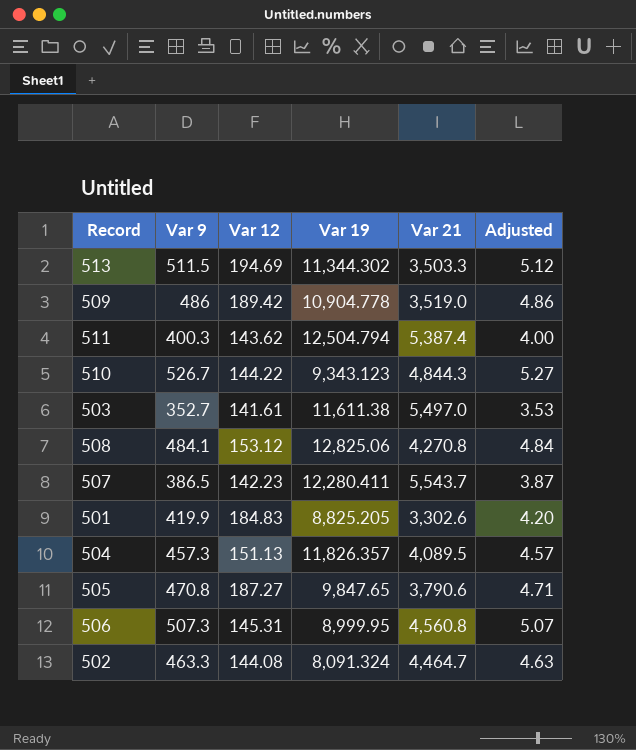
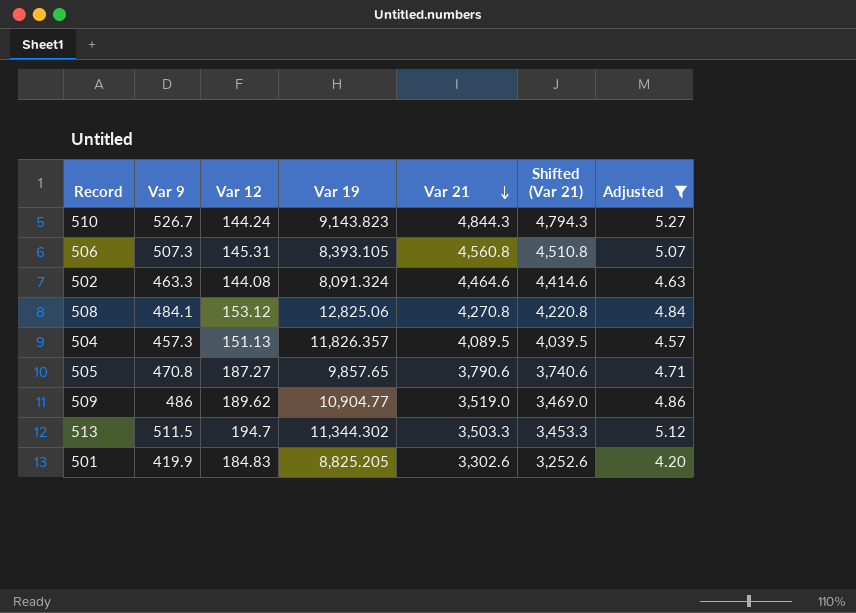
filter: none -> Adjusted >= 4.20
row order: none -> Var 21 descending
column Shifted (Var 21) | formula: none -> [Var 21] - 50
510 | Var 12: 144.22 -> 144.24
510 | Var 19: 9,343.123 -> 9,143.823
506 | Var 19: 8,999.95 -> 8,393.105
502 | Var 21: 4,464.7 -> 4,464.6
505 | Var 19: 9,847.65 -> 9,857.65
509 | Var 12: 189.42 -> 189.62
509 | Var 19: 10,904.778 -> 10,904.77
513 | Var 12: 194.69 -> 194.7

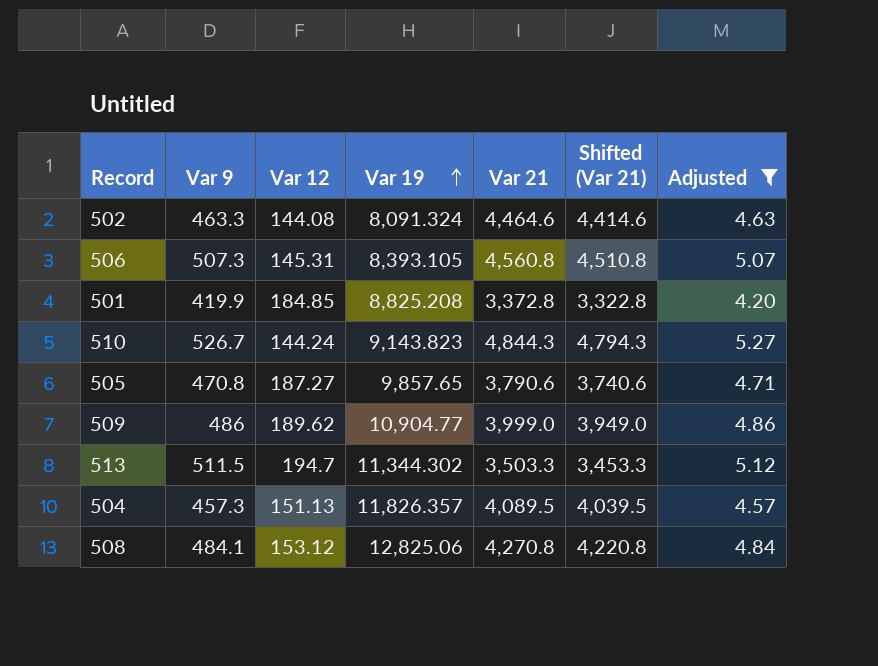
row order: Var 21 descending -> Var 19 ascending
501 | Var 12: 184.83 -> 184.85
501 | Var 19: 8,825.205 -> 8,825.208
501 | Var 21: 3,302.6 -> 3,372.8
501 | Shifted (Var 21): 3,252.6 -> 3,322.8
509 | Var 21: 3,519.0 -> 3,999.0
509 | Shifted (Var 21): 3,469.0 -> 3,949.0

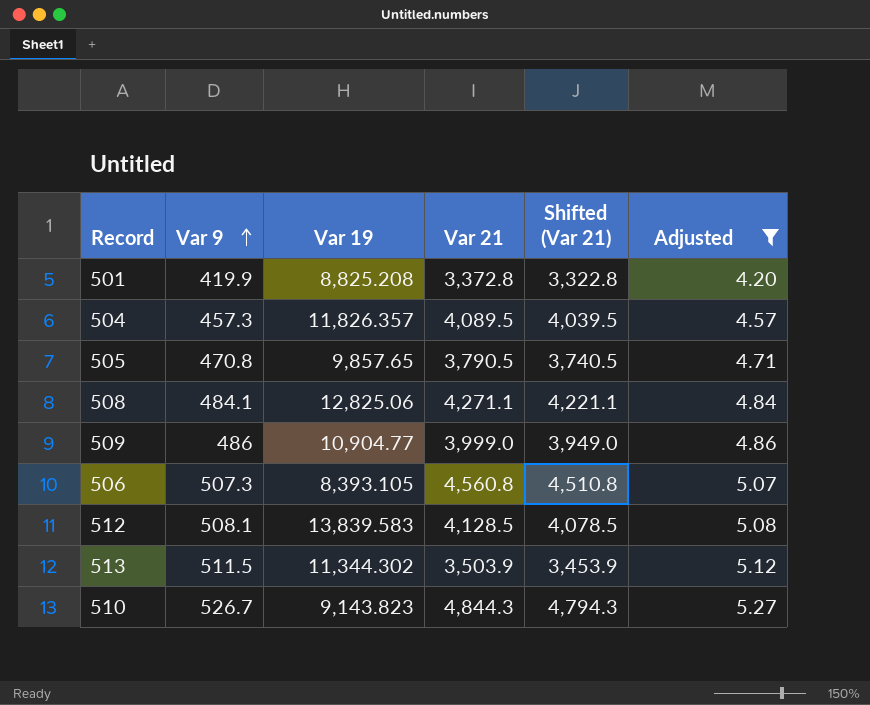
row order: Var 19 ascending -> Var 9 ascending
column Var 12 | position: 3 -> none
row 502: 463.3 | 144.08 | 8,091.324 | 4,464.6 | 4,414.6 | 4.63 -> none
505 | Var 21: 3,790.6 -> 3,790.5
505 | Shifted (Var 21): 3,740.6 -> 3,740.5
508 | Var 21: 4,270.8 -> 4,271.1
508 | Shifted (Var 21): 4,220.8 -> 4,221.1
row 512: none -> 508.1 | 13,839.583 | 4,128.5 | 4,078.5 | 5.08
513 | Var 21: 3,503.3 -> 3,503.9
513 | Shifted (Var 21): 3,453.3 -> 3,453.9

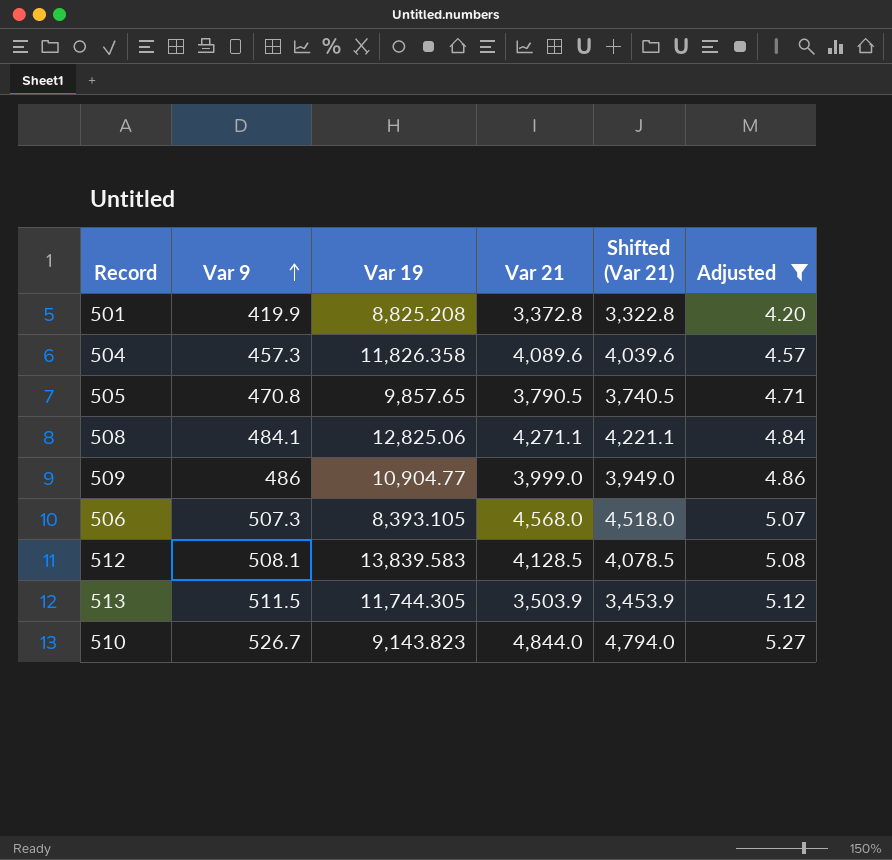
504 | Var 19: 11,826.357 -> 11,826.358
504 | Var 21: 4,089.5 -> 4,089.6
504 | Shifted (Var 21): 4,039.5 -> 4,039.6
506 | Var 21: 4,560.8 -> 4,568.0
506 | Shifted (Var 21): 4,510.8 -> 4,518.0
513 | Var 19: 11,344.302 -> 11,744.305
510 | Var 21: 4,844.3 -> 4,844.0
510 | Shifted (Var 21): 4,794.3 -> 4,794.0

